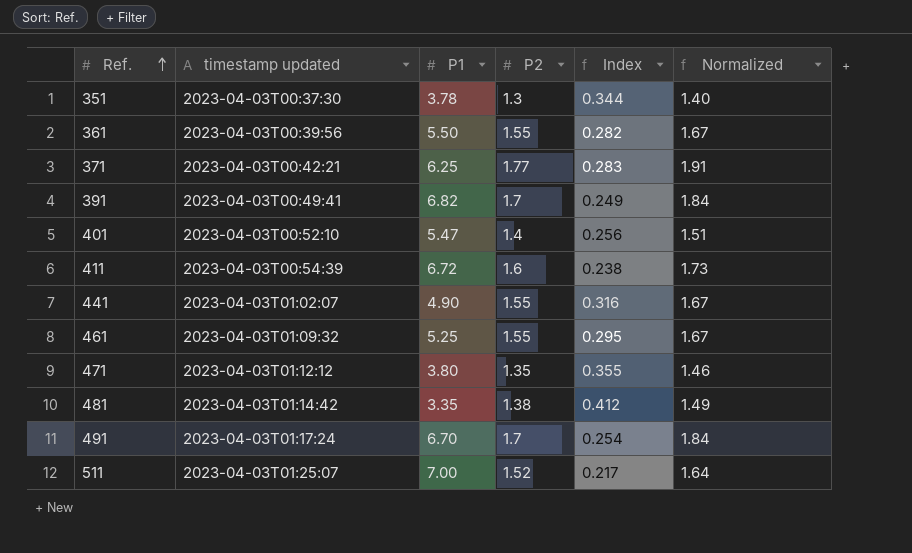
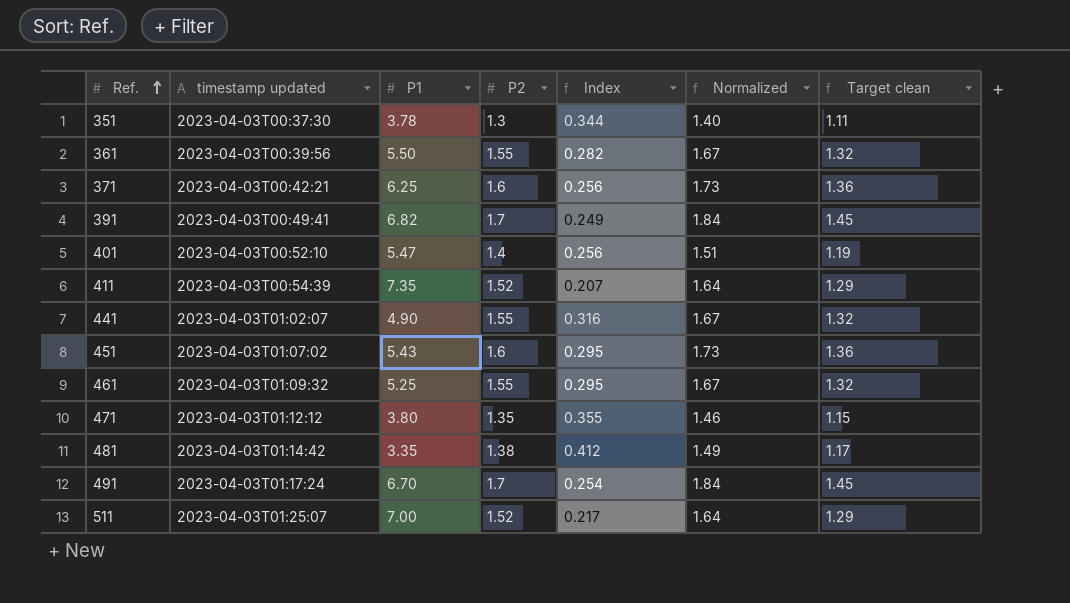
column Target clean | formula: none -> [P2] * 0.85
371 | P2: 1.77 -> 1.6
371 | Index: 0.283 -> 0.256
371 | Normalized: 1.91 -> 1.73
411 | P1: 6.72 -> 7.35
411 | P2: 1.6 -> 1.52
411 | Index: 0.238 -> 0.207
411 | Normalized: 1.73 -> 1.64
row 451: none -> 2023-04-03T01:07:02 | 5.43 | 1.6 | 0.295 | 1.73 | 1.36

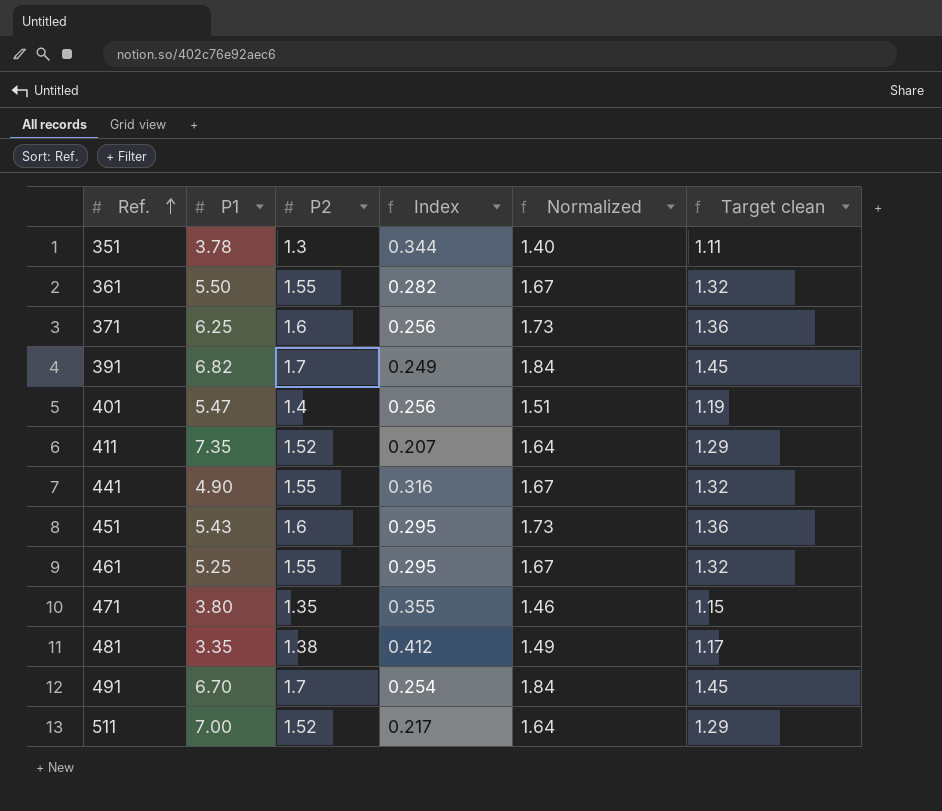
column timestamp updated | position: 2 -> none

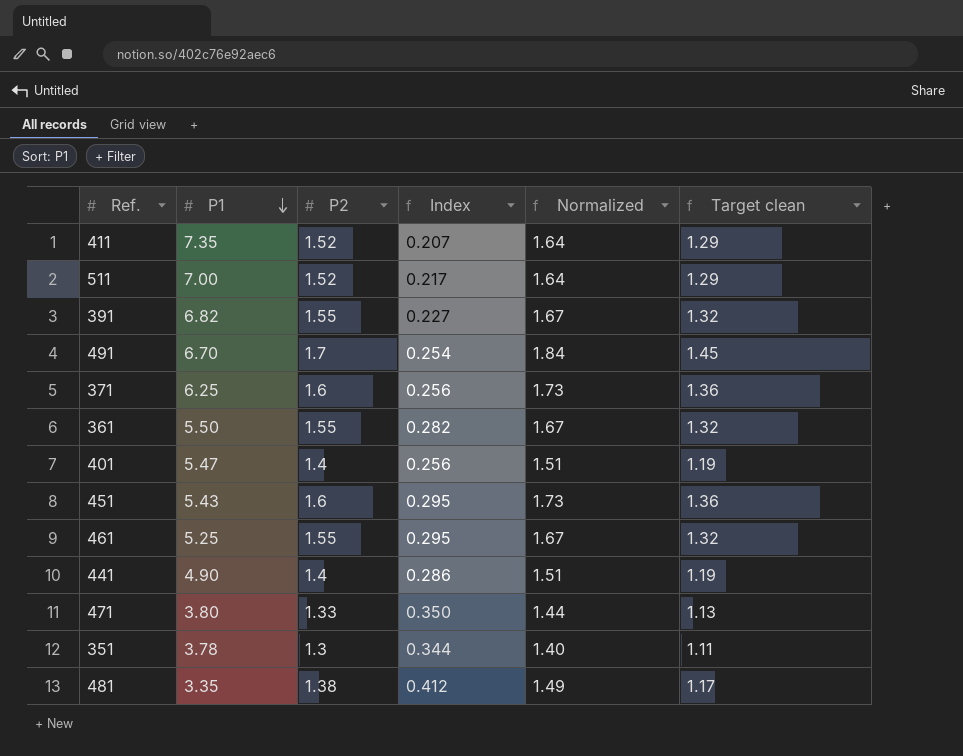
row order: Ref. ascending -> P1 descending
391 | P2: 1.7 -> 1.55
391 | Index: 0.249 -> 0.227
391 | Normalized: 1.84 -> 1.67
391 | Target clean: 1.45 -> 1.32
441 | P2: 1.55 -> 1.4
441 | Index: 0.316 -> 0.286
441 | Normalized: 1.67 -> 1.51
441 | Target clean: 1.32 -> 1.19
471 | P2: 1.35 -> 1.33
471 | Index: 0.355 -> 0.350
471 | Normalized: 1.46 -> 1.44
471 | Target clean: 1.15 -> 1.13

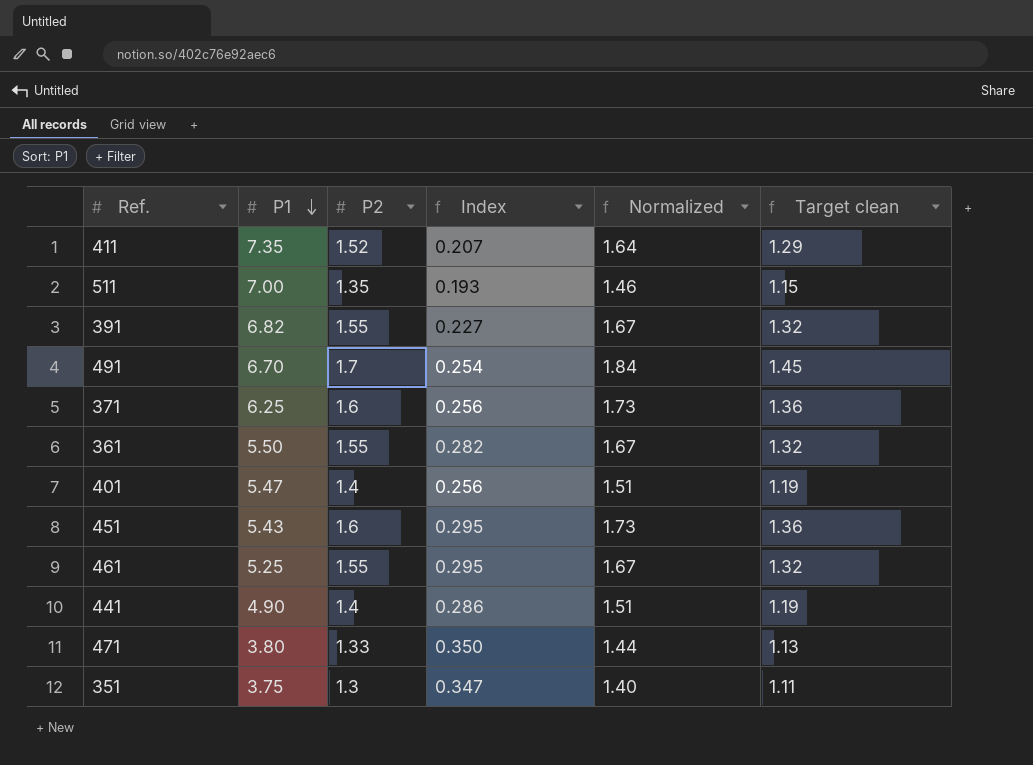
row 481: 3.35 | 1.38 | 0.412 | 1.49 | 1.17 -> none
511 | P2: 1.52 -> 1.35
511 | Index: 0.217 -> 0.193
511 | Normalized: 1.64 -> 1.46
511 | Target clean: 1.29 -> 1.15
351 | P1: 3.78 -> 3.75
351 | Index: 0.344 -> 0.347

